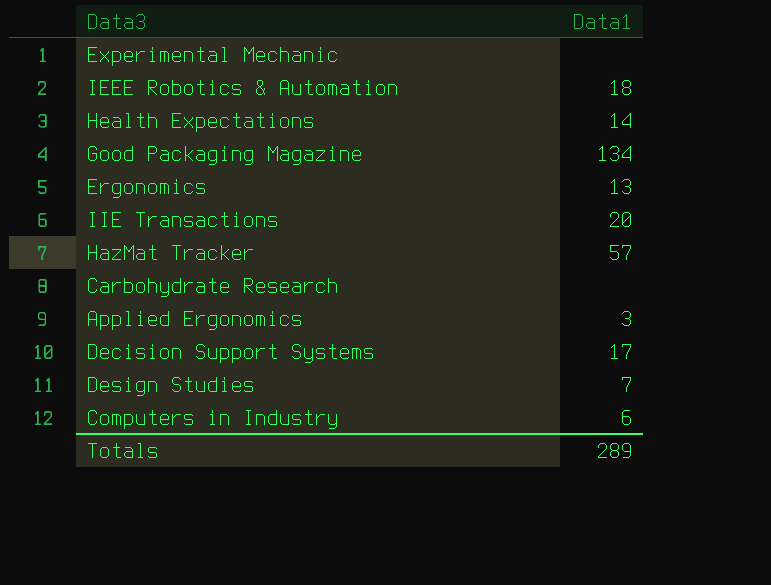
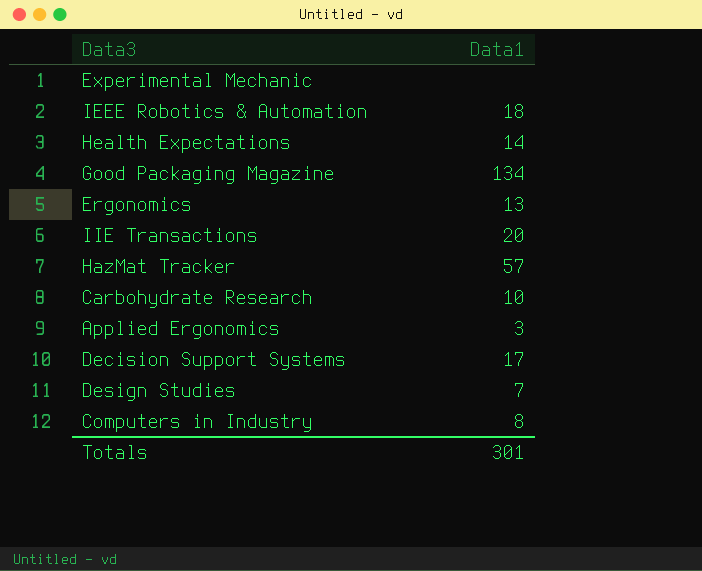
Carbohydrate Research | Data1: none -> 10
Computers in Industry | Data1: 6 -> 8
Totals | Data1: 289 -> 301

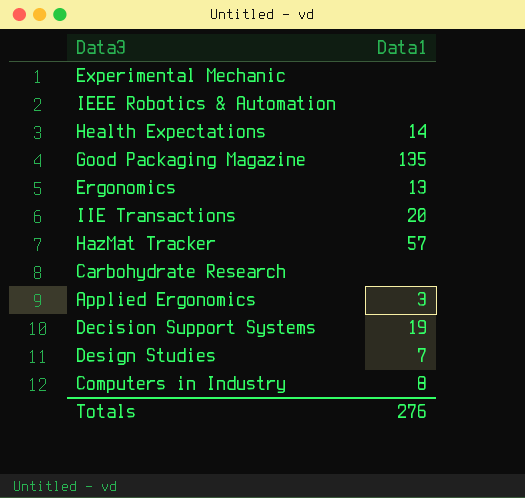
IEEE Robotics & Automation | Data1: 18 -> none
Good Packaging Magazine | Data1: 134 -> 135
Carbohydrate Research | Data1: 10 -> none
Decision Support Systems | Data1: 17 -> 19
Totals | Data1: 301 -> 276

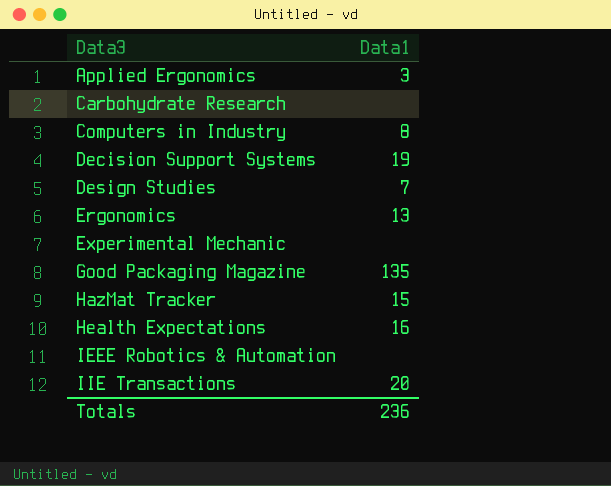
row order: none -> Data3 ascending
HazMat Tracker | Data1: 57 -> 15
Health Expectations | Data1: 14 -> 16
Totals | Data1: 276 -> 236

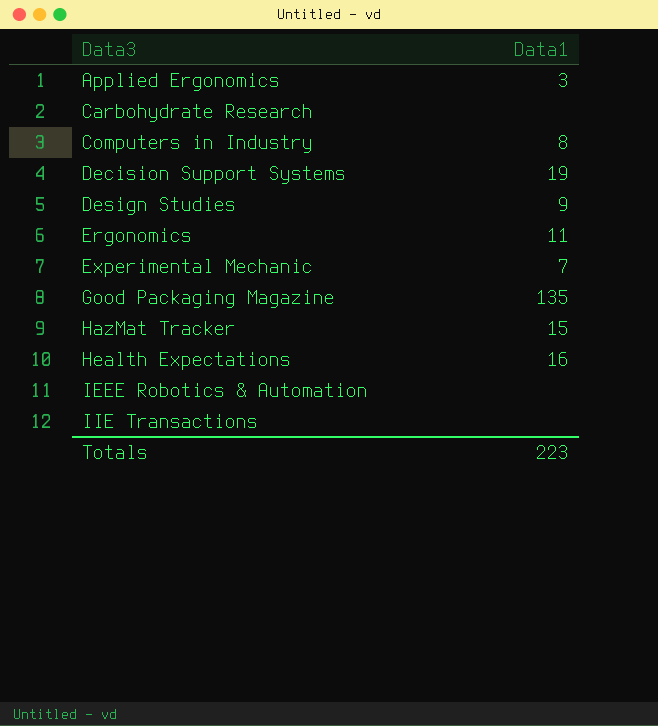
Design Studies | Data1: 7 -> 9
Ergonomics | Data1: 13 -> 11
Experimental Mechanic | Data1: none -> 7
IIE Transactions | Data1: 20 -> none
Totals | Data1: 236 -> 223

